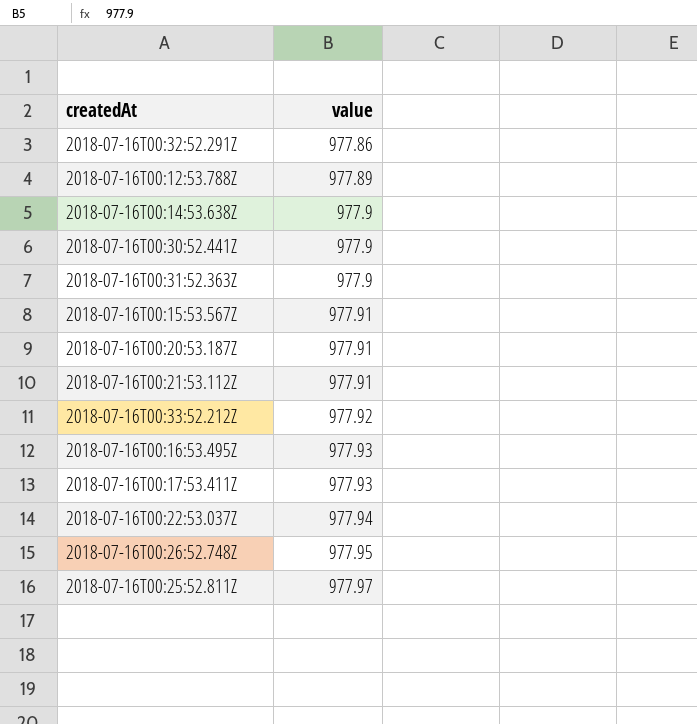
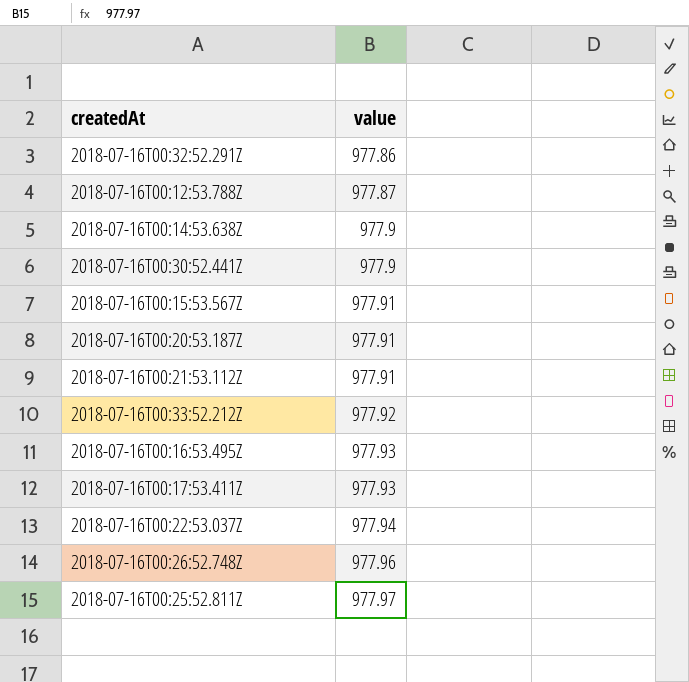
row 2018-07-16T00:31:52.363Z: 977.9 -> none
2018-07-16T00:12:53.788Z | value: 977.89 -> 977.87
2018-07-16T00:26:52.748Z | value: 977.95 -> 977.96

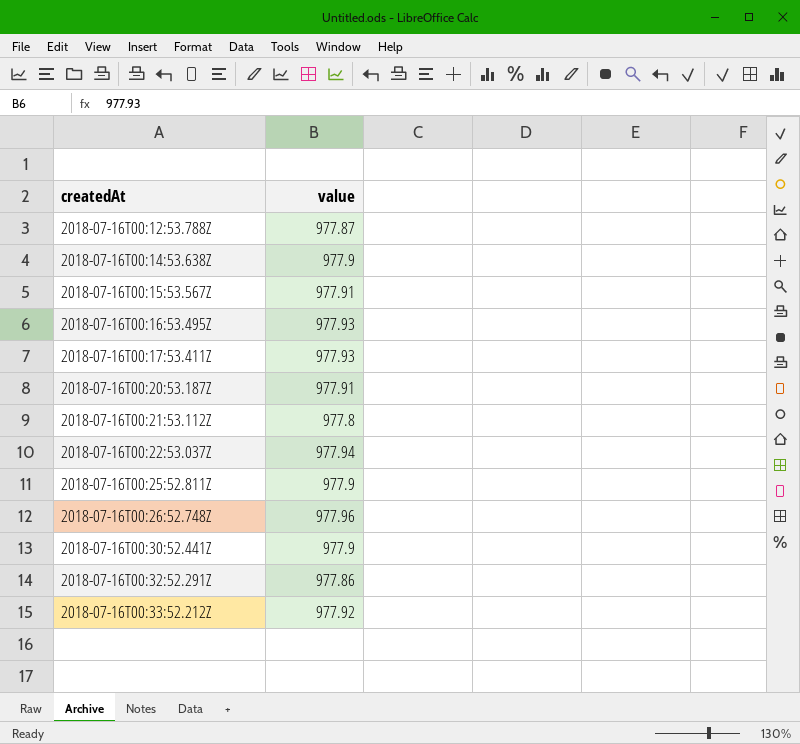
row order: value ascending -> createdAt ascending
2018-07-16T00:21:53.112Z | value: 977.91 -> 977.8
2018-07-16T00:25:52.811Z | value: 977.97 -> 977.9

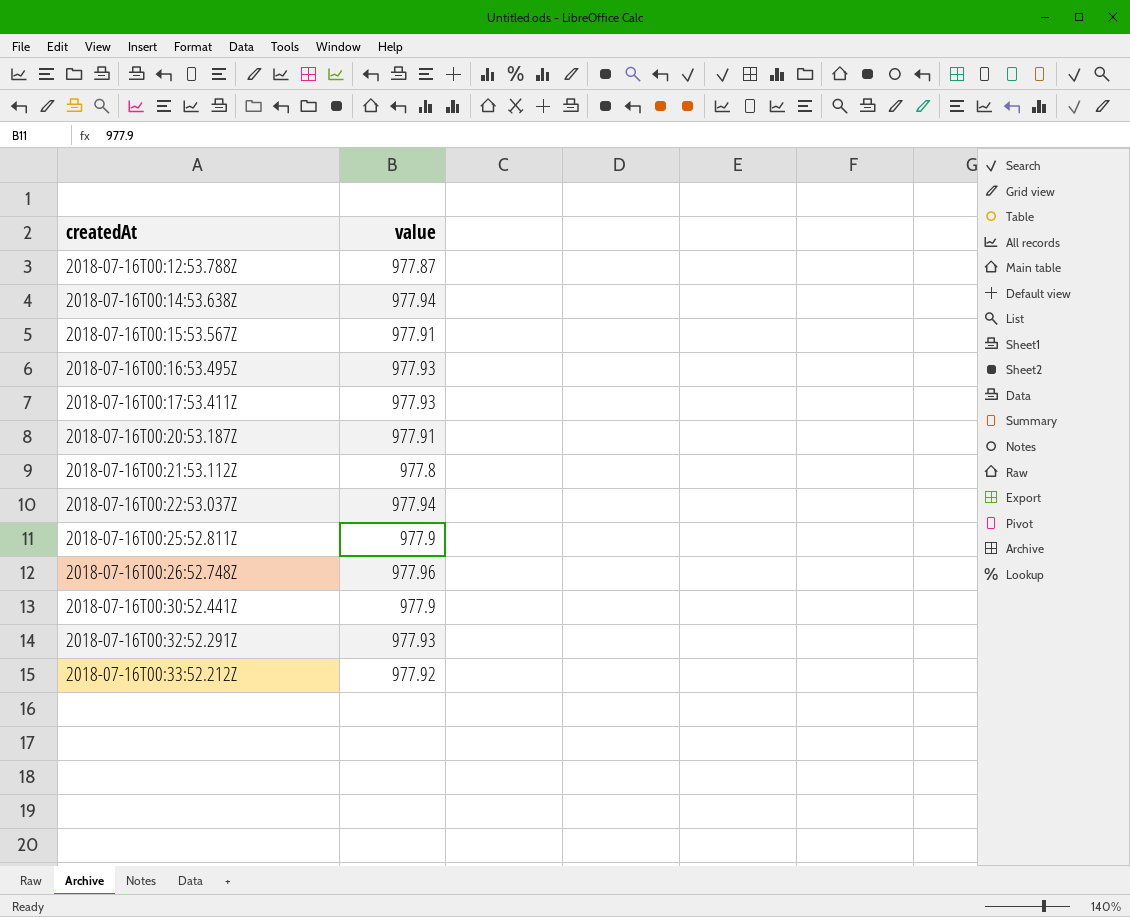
2018-07-16T00:14:53.638Z | value: 977.9 -> 977.94
2018-07-16T00:32:52.291Z | value: 977.86 -> 977.93

